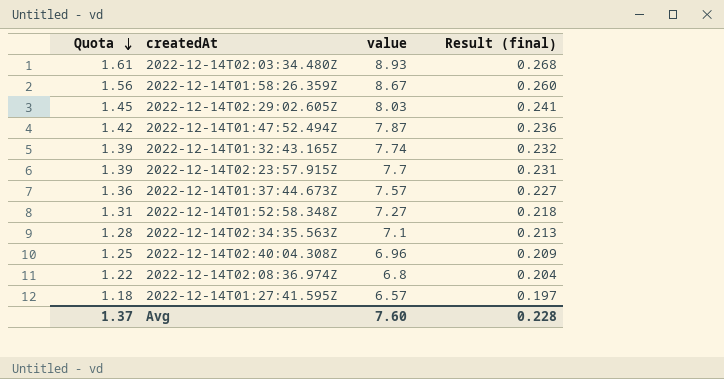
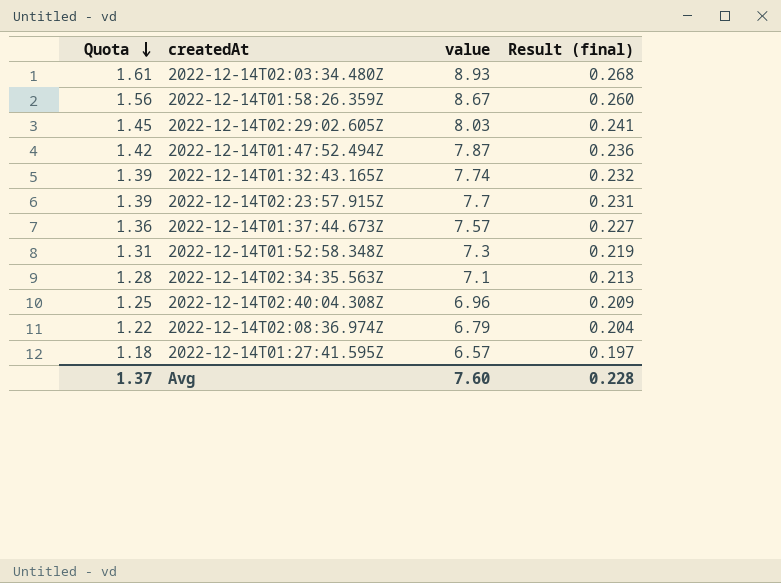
2022-12-14T01:52:58.348Z | value: 7.27 -> 7.3
2022-12-14T01:52:58.348Z | Result (final): 0.218 -> 0.219
2022-12-14T02:08:36.974Z | value: 6.8 -> 6.79

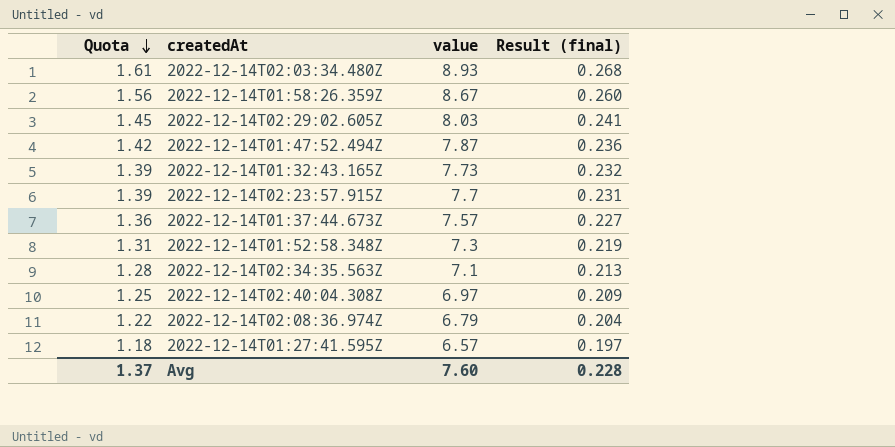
2022-12-14T01:32:43.165Z | value: 7.74 -> 7.73
2022-12-14T02:40:04.308Z | value: 6.96 -> 6.97

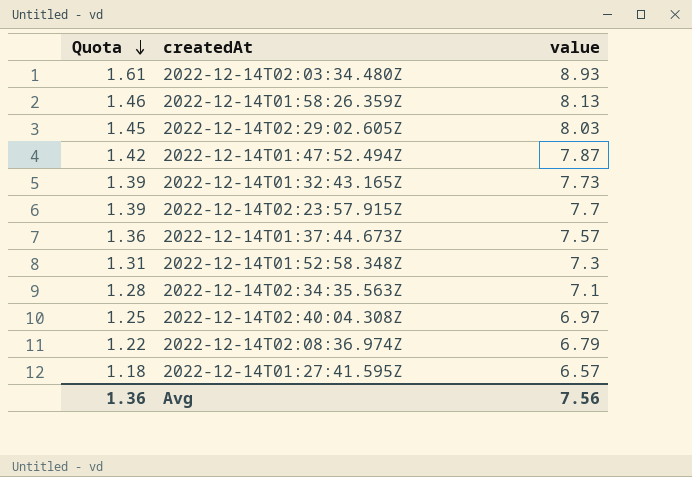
column Result (final) | formula: [value] * 0.03 -> none
2022-12-14T01:58:26.359Z | Quota: 1.56 -> 1.46
2022-12-14T01:58:26.359Z | value: 8.67 -> 8.13
Avg | Quota: 1.37 -> 1.36
Avg | value: 7.60 -> 7.56

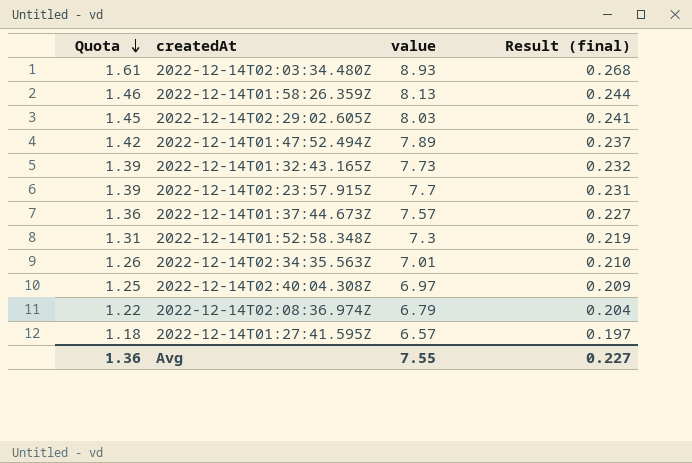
column Result (final) | formula: none -> [value] * 0.03
2022-12-14T01:47:52.494Z | value: 7.87 -> 7.89
2022-12-14T02:34:35.563Z | Quota: 1.28 -> 1.26
2022-12-14T02:34:35.563Z | value: 7.1 -> 7.01
Avg | value: 7.56 -> 7.55

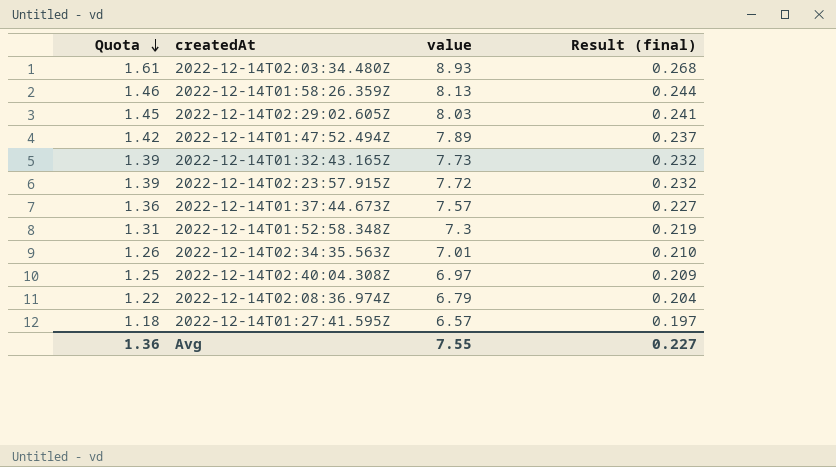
2022-12-14T02:23:57.915Z | value: 7.7 -> 7.72
2022-12-14T02:23:57.915Z | Result (final): 0.231 -> 0.232

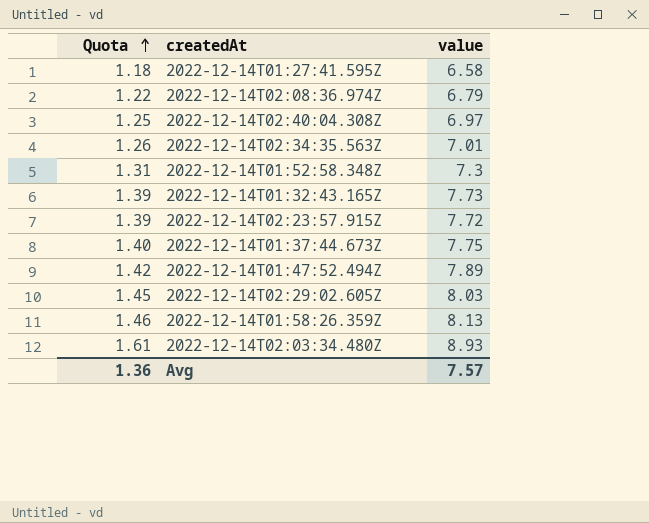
row order: Quota descending -> Quota ascending
column Result (final) | formula: [value] * 0.03 -> none
2022-12-14T01:27:41.595Z | value: 6.57 -> 6.58
2022-12-14T01:37:44.673Z | Quota: 1.36 -> 1.40
2022-12-14T01:37:44.673Z | value: 7.57 -> 7.75
Avg | value: 7.55 -> 7.57

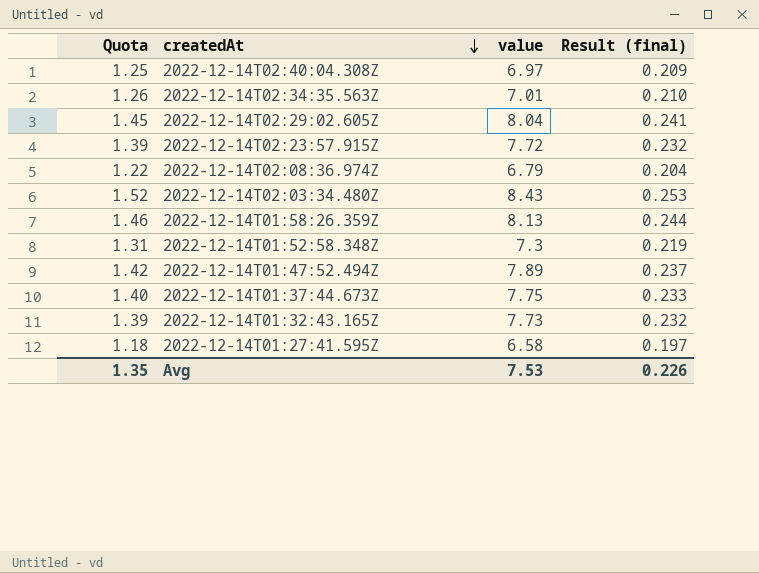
row order: Quota ascending -> createdAt descending
column Result (final) | formula: none -> [value] * 0.03
2022-12-14T02:29:02.605Z | value: 8.03 -> 8.04
2022-12-14T02:03:34.480Z | Quota: 1.61 -> 1.52
2022-12-14T02:03:34.480Z | value: 8.93 -> 8.43
Avg | Quota: 1.36 -> 1.35
Avg | value: 7.57 -> 7.53

